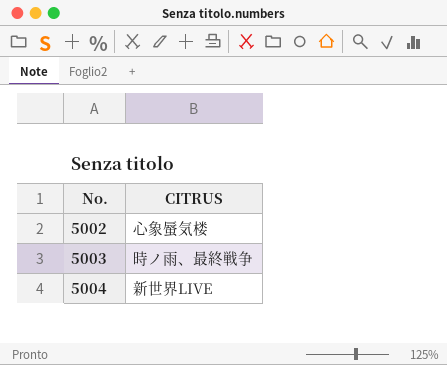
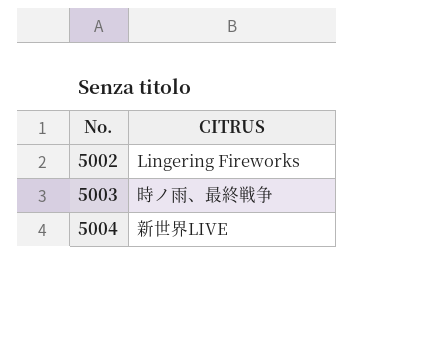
5002 | CITRUS: 心象蜃気楼 -> Lingering Fireworks

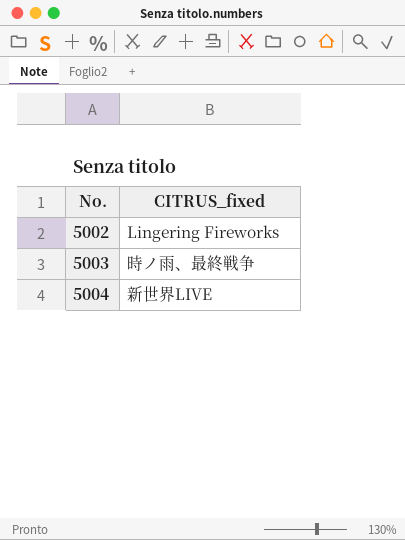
column name: CITRUS -> CITRUS_fixed

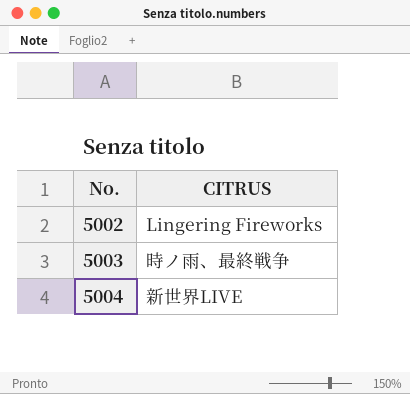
column name: CITRUS_fixed -> CITRUS

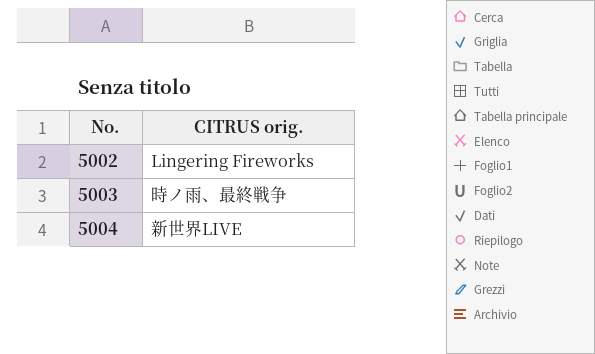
column name: CITRUS -> CITRUS orig.

